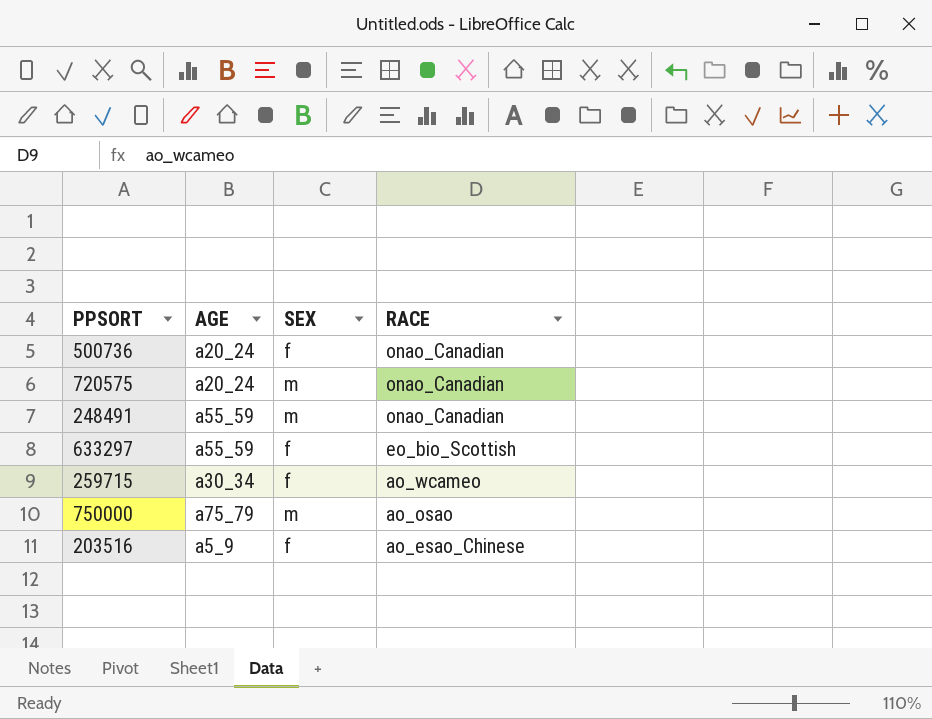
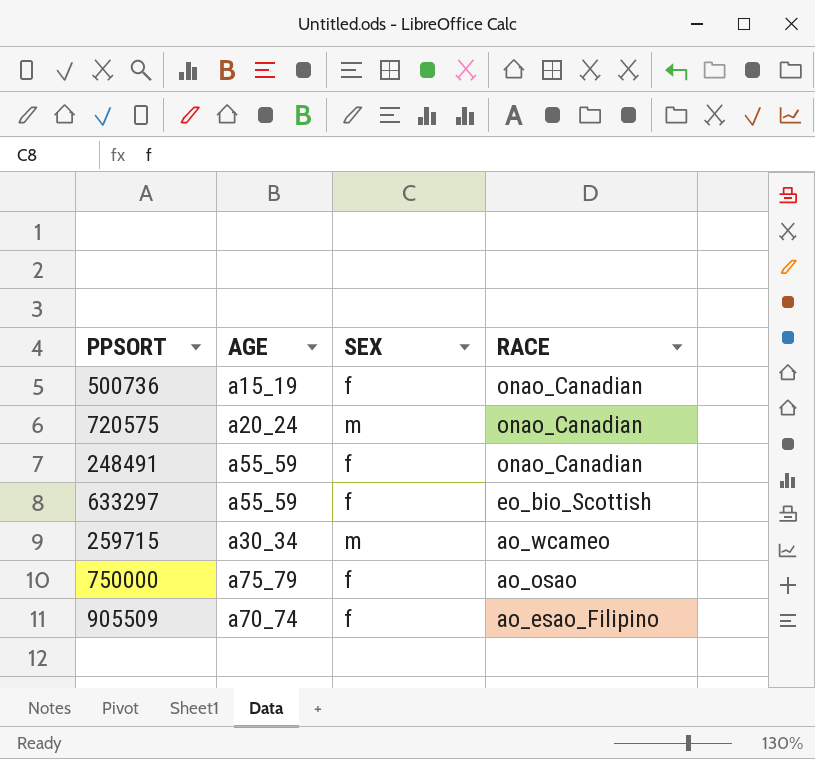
row 203516: a5_9 | f | ao_esao_Chinese -> none
500736 | AGE: a20_24 -> a15_19
248491 | SEX: m -> f
259715 | SEX: f -> m
750000 | SEX: m -> f
row 905509: none -> a70_74 | f | ao_esao_Filipino

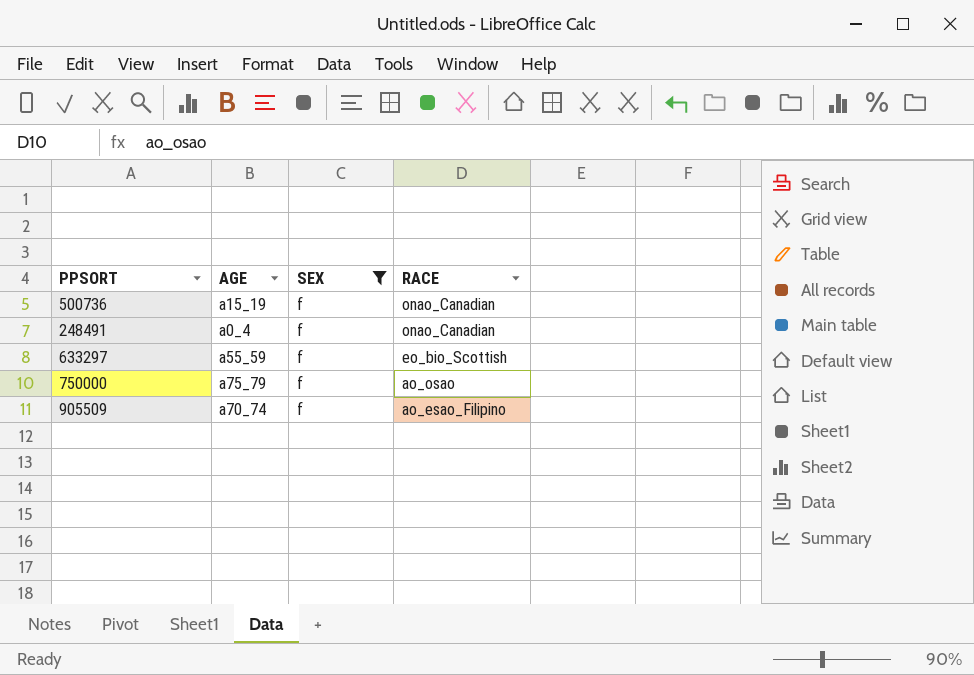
filter: none -> SEX = f
248491 | AGE: a55_59 -> a0_4

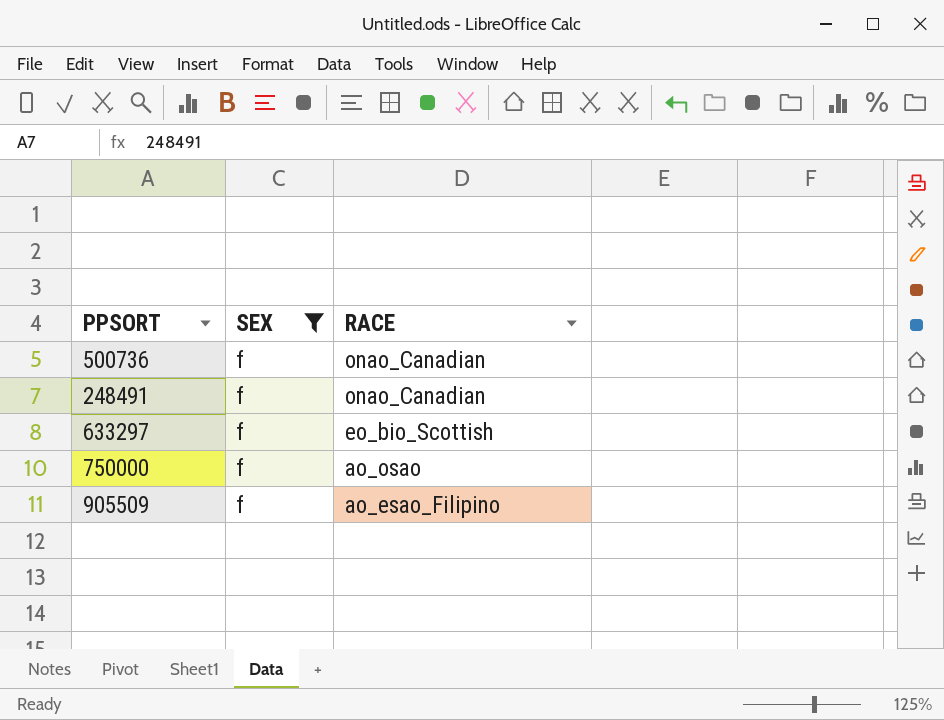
column AGE | position: 2 -> none

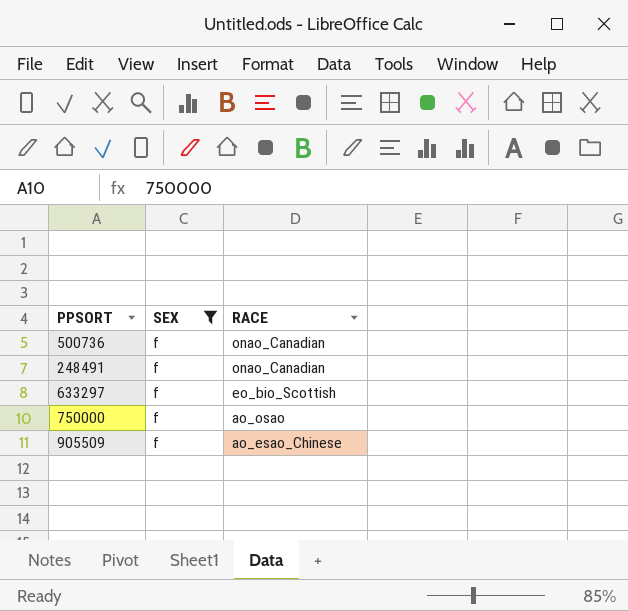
905509 | RACE: ao_esao_Filipino -> ao_esao_Chinese

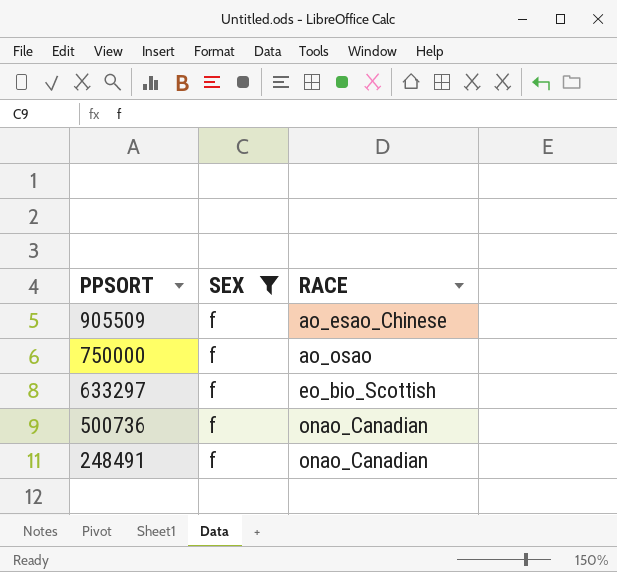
row order: RACE descending -> PPSORT descending

